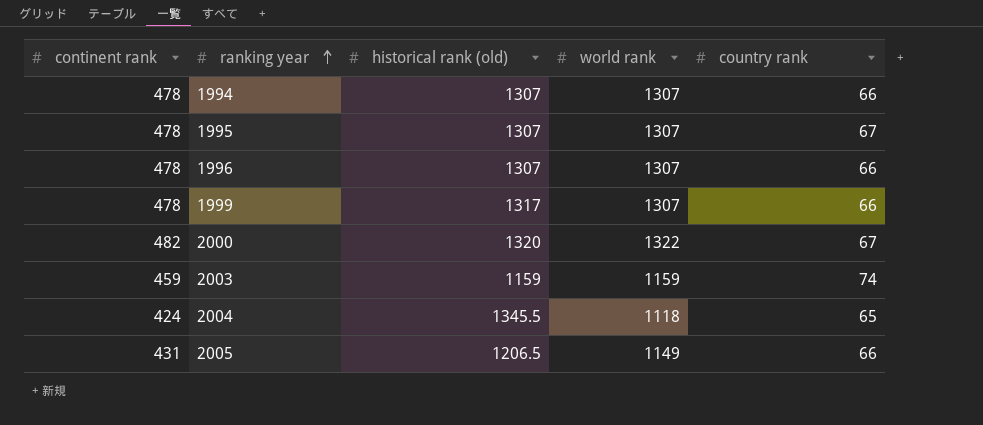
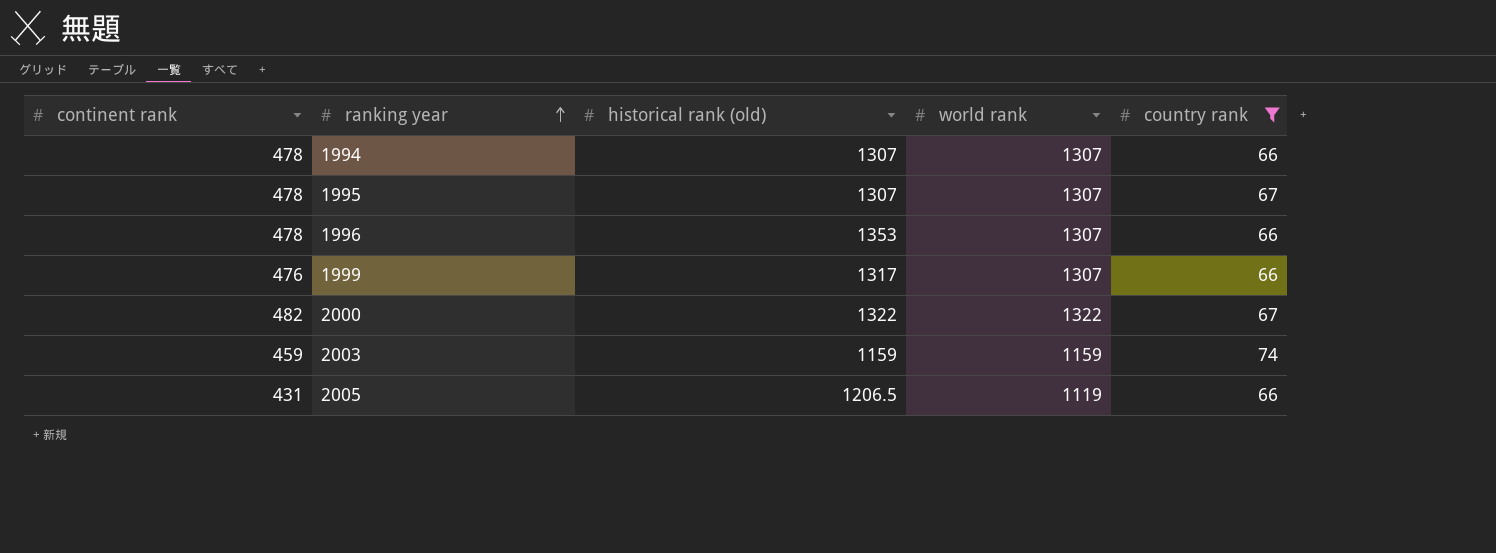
filter: none -> country rank != 65
1996 | historical rank (old): 1307 -> 1353
1999 | continent rank: 478 -> 476
2000 | historical rank (old): 1320 -> 1322
2005 | world rank: 1149 -> 1119

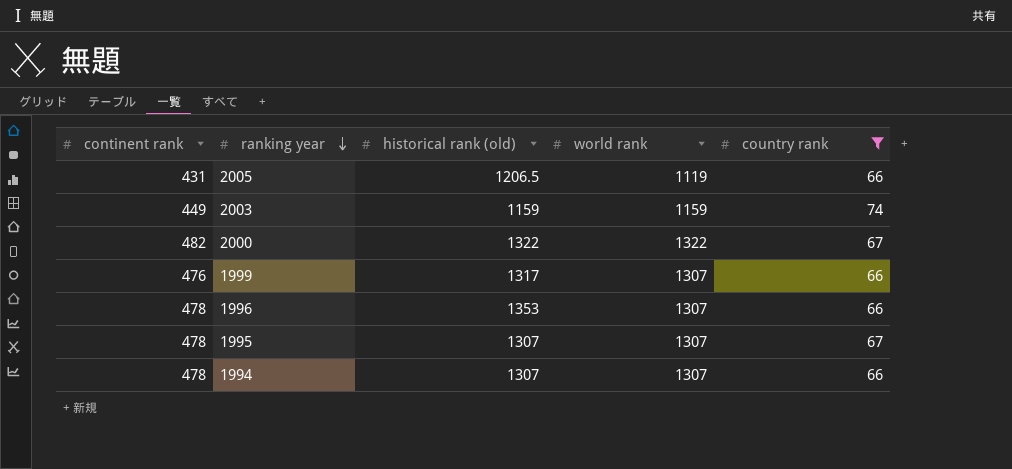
row order: ranking year ascending -> ranking year descending
2003 | continent rank: 459 -> 449

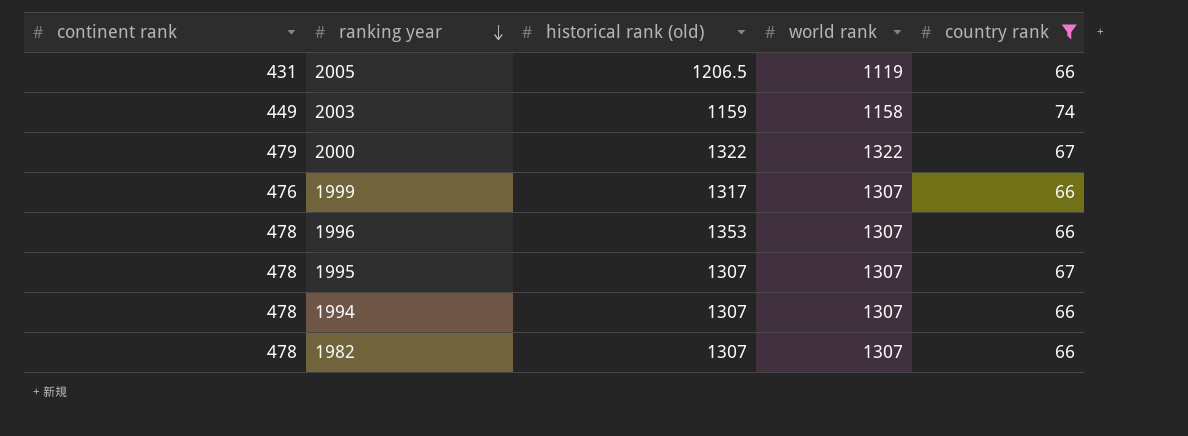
2003 | world rank: 1159 -> 1158
2000 | continent rank: 482 -> 479
row 1982: none -> 478 | 1307 | 1307 | 66

